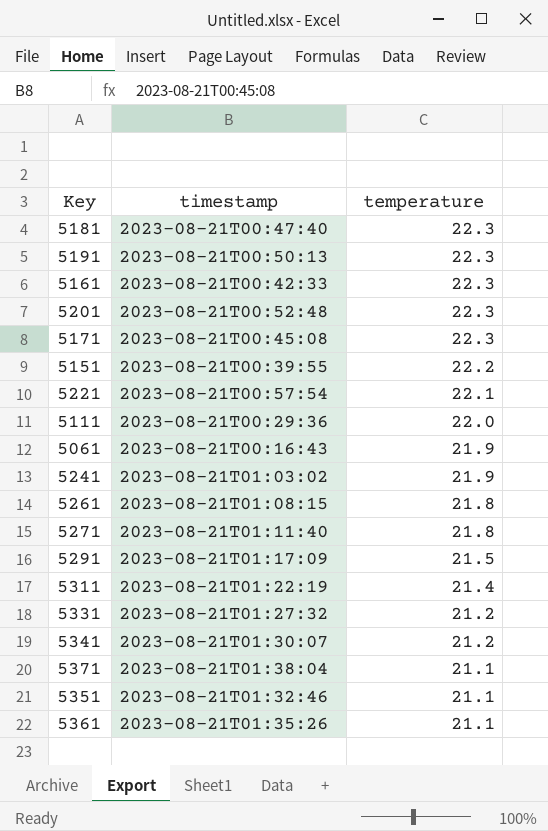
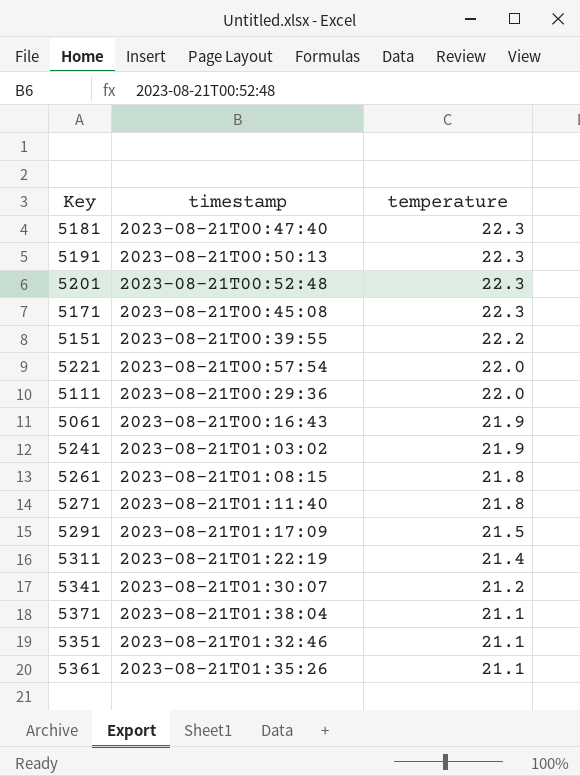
row 5161: 2023-08-21T00:42:33 | 22.3 -> none
row 5331: 2023-08-21T01:27:32 | 21.2 -> none
5221 | temperature: 22.1 -> 22.0

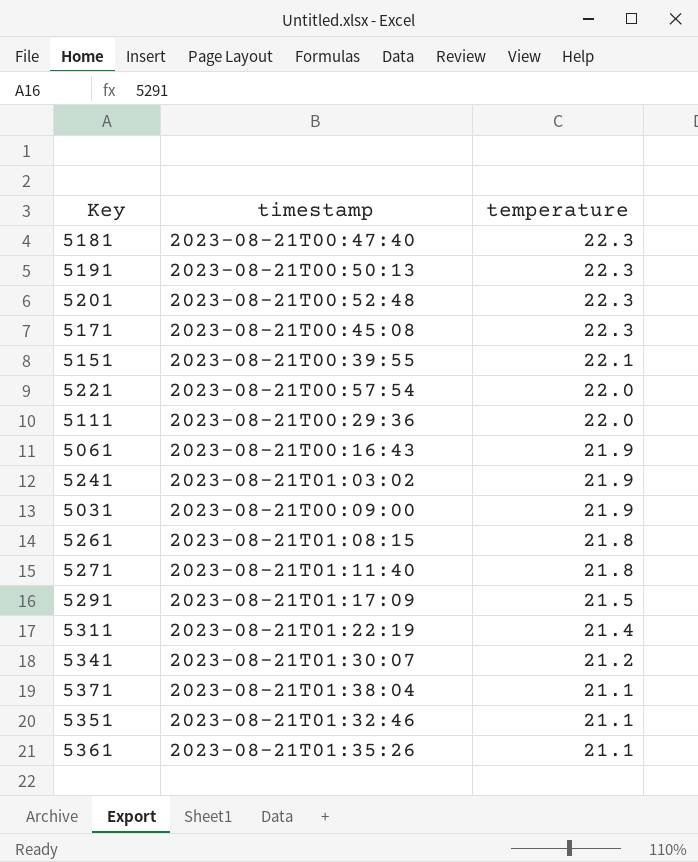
5151 | temperature: 22.2 -> 22.1
row 5031: none -> 2023-08-21T00:09:00 | 21.9

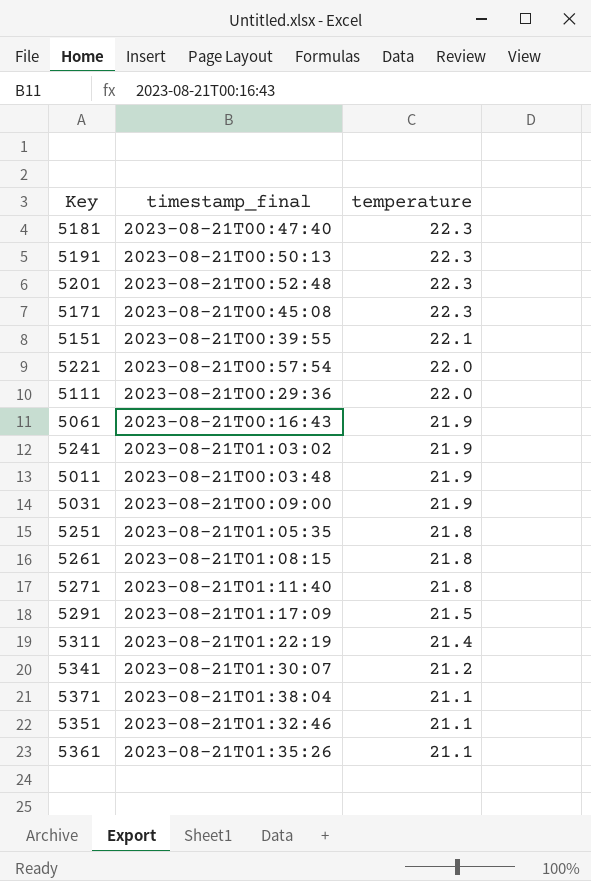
column name: timestamp -> timestamp_final
row 5011: none -> 2023-08-21T00:03:48 | 21.9
row 5251: none -> 2023-08-21T01:05:35 | 21.8

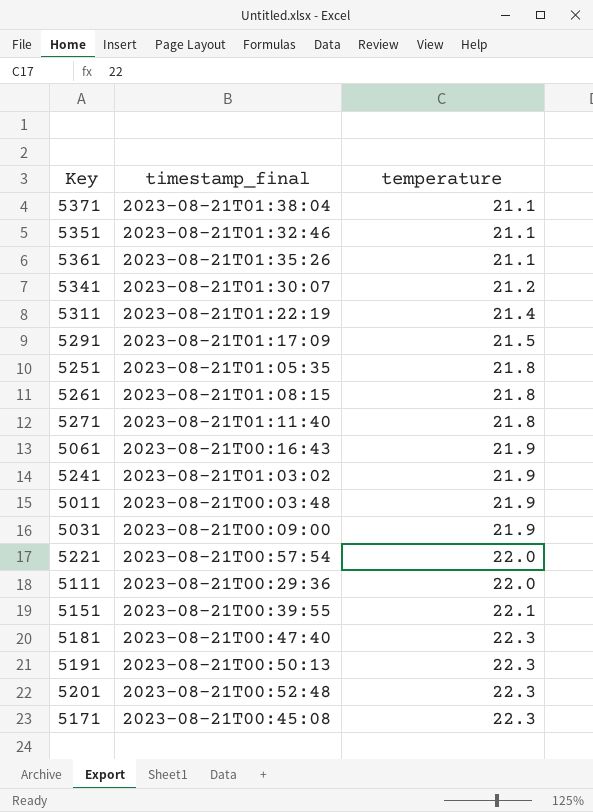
row order: temperature descending -> temperature ascending

